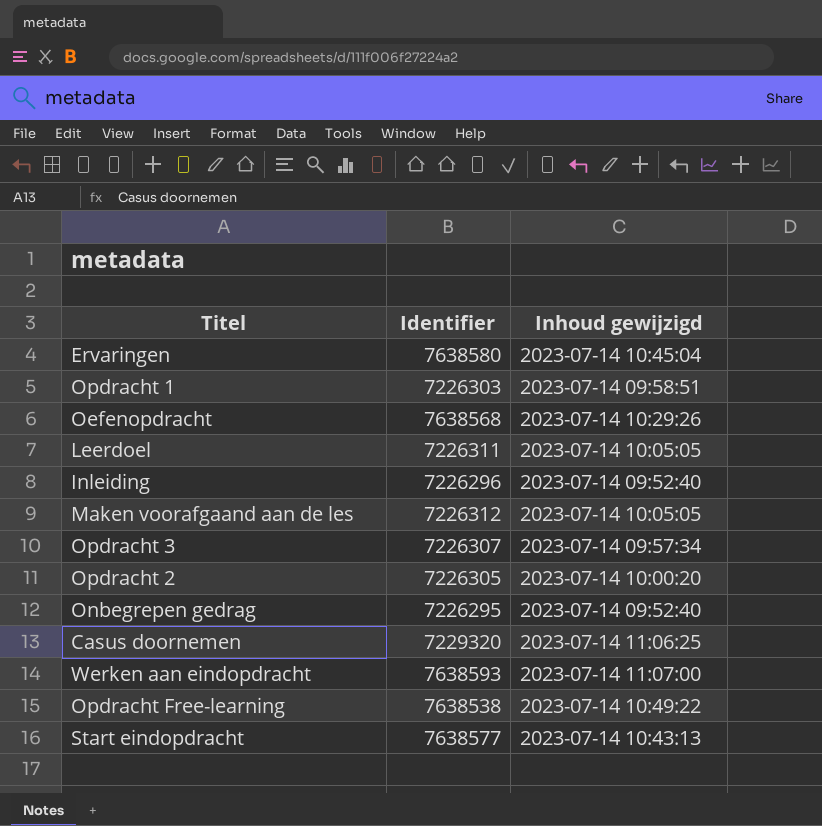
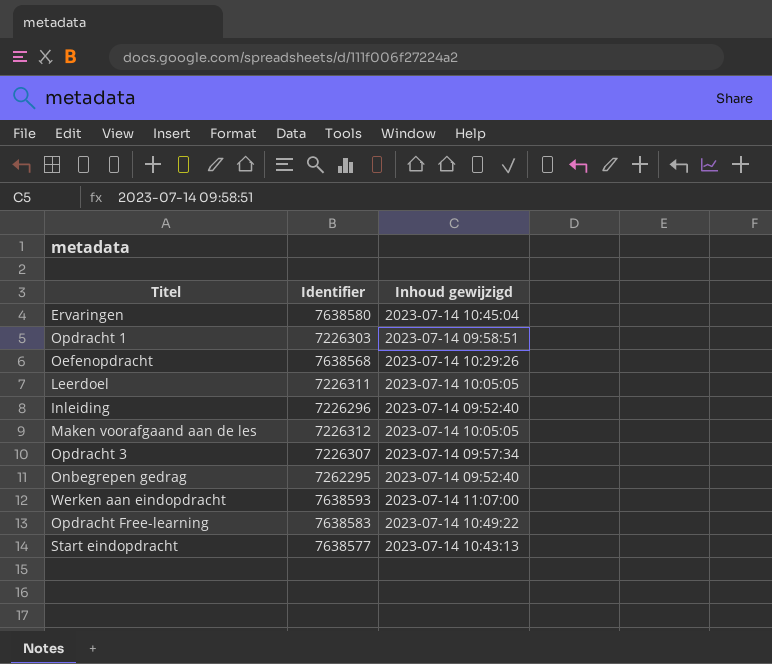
row Opdracht 2: 7226305 | 2023-07-14 10:00:20 -> none
row Casus doornemen: 7229320 | 2023-07-14 11:06:25 -> none
Onbegrepen gedrag | Identifier: 7226295 -> 7262295
Opdracht Free-learning | Identifier: 7638538 -> 7638583

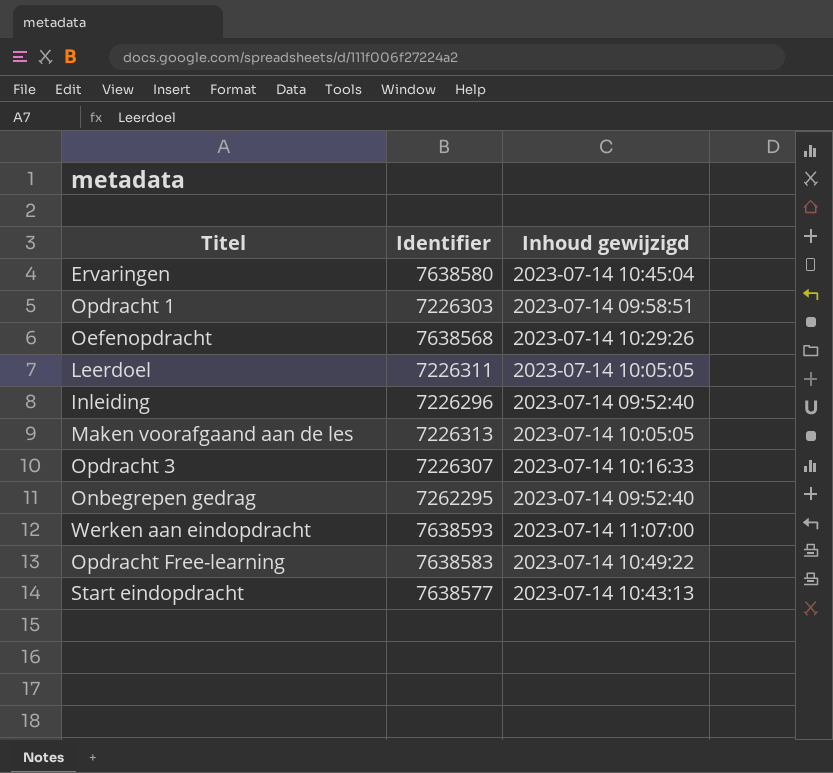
Maken voorafgaand aan de les | Identifier: 7226312 -> 7226313
Opdracht 3 | Inhoud gewijzigd: 2023-07-14 09:57:34 -> 2023-07-14 10:16:33

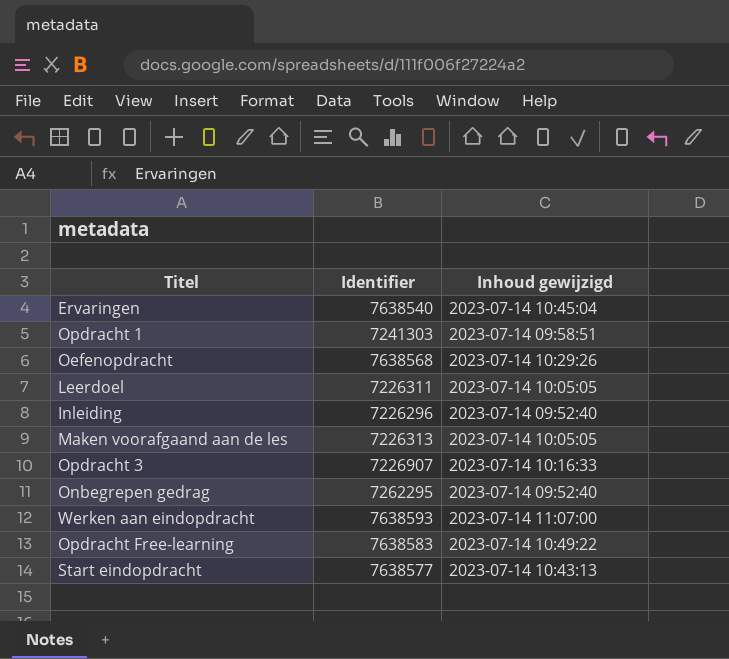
Ervaringen | Identifier: 7638580 -> 7638540
Opdracht 1 | Identifier: 7226303 -> 7241303
Opdracht 3 | Identifier: 7226307 -> 7226907

